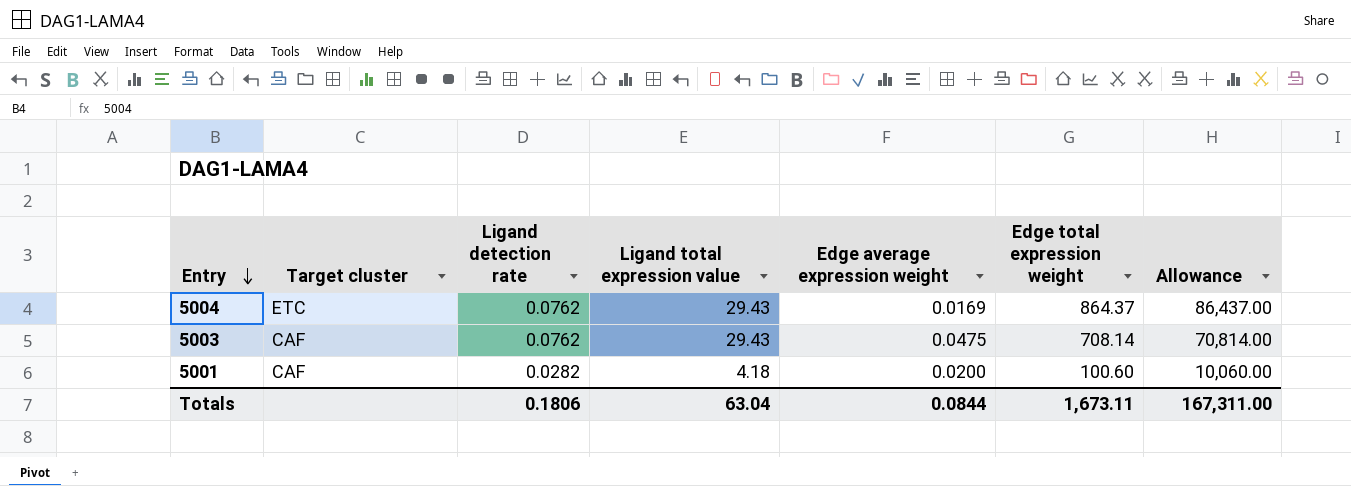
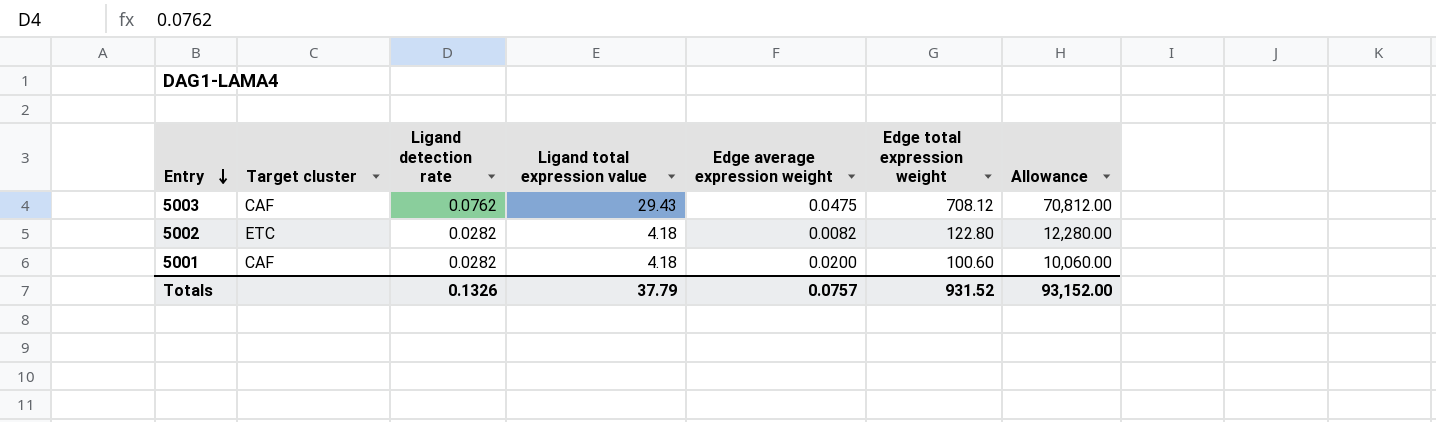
row 5004: ETC | 0.0762 | 29.43 | 0.0169 | 864.37 | 86,437.00 -> none
5003 | Edge total expression weight: 708.14 -> 708.12
5003 | Allowance: 70,814.00 -> 70,812.00
row 5002: none -> ETC | 0.0282 | 4.18 | 0.0082 | 122.80 | 12,280.00
Totals | Ligand detection rate: 0.1806 -> 0.1326
Totals | Ligand total expression value: 63.04 -> 37.79
Totals | Edge average expression weight: 0.0844 -> 0.0757
Totals | Edge total expression weight: 1,673.11 -> 931.52
Totals | Allowance: 167,311.00 -> 93,152.00

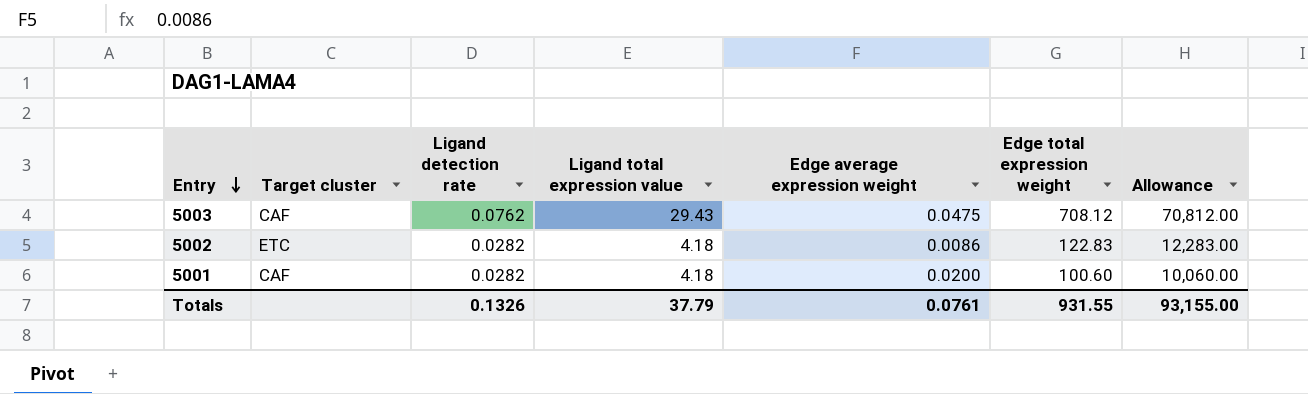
5002 | Edge average expression weight: 0.0082 -> 0.0086
5002 | Edge total expression weight: 122.80 -> 122.83
5002 | Allowance: 12,280.00 -> 12,283.00
Totals | Edge average expression weight: 0.0757 -> 0.0761
Totals | Edge total expression weight: 931.52 -> 931.55
Totals | Allowance: 93,152.00 -> 93,155.00

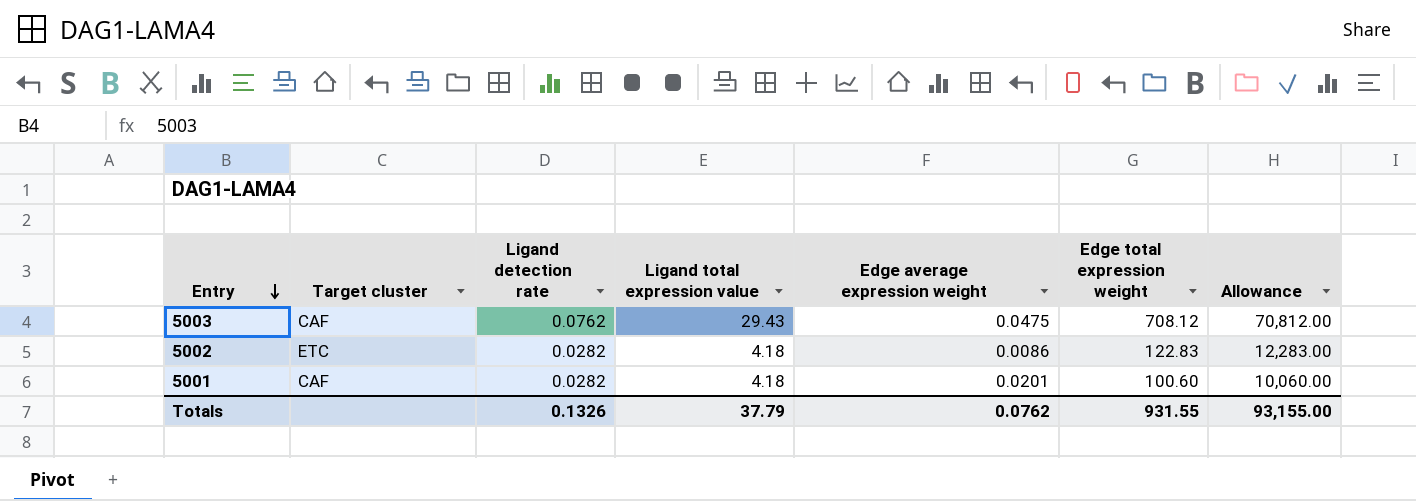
5001 | Edge average expression weight: 0.0200 -> 0.0201
Totals | Edge average expression weight: 0.0761 -> 0.0762

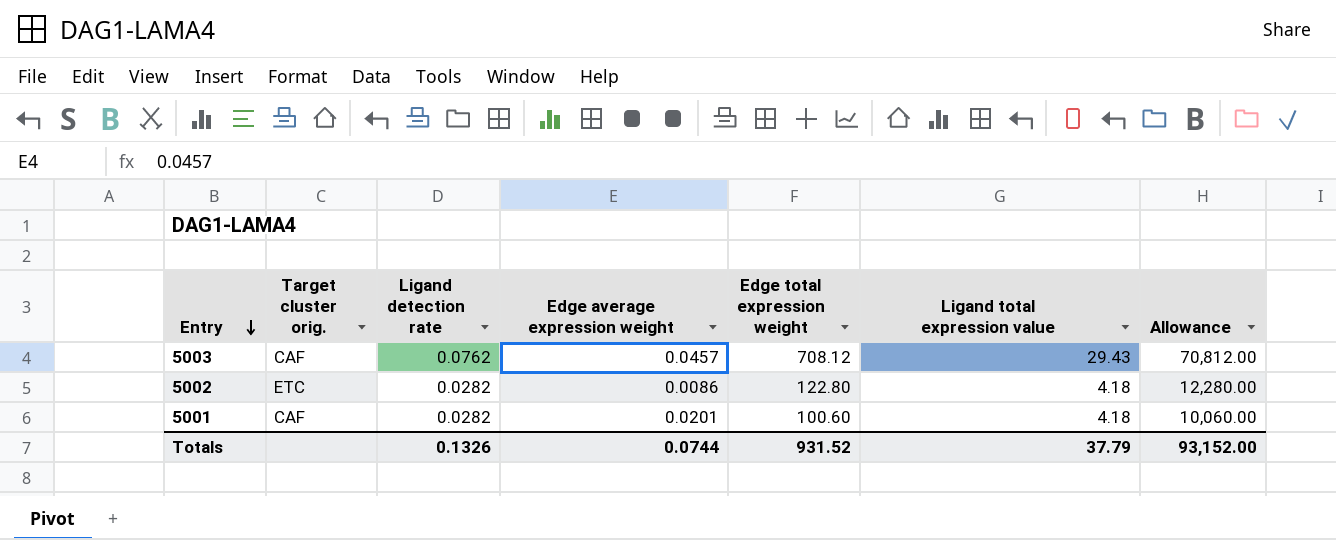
column name: Target cluster -> Target cluster orig.
column Ligand total expression value | position: 4 -> 6
5003 | Edge average expression weight: 0.0475 -> 0.0457
5002 | Edge total expression weight: 122.83 -> 122.80
5002 | Allowance: 12,283.00 -> 12,280.00
Totals | Edge average expression weight: 0.0762 -> 0.0744
Totals | Edge total expression weight: 931.55 -> 931.52
Totals | Allowance: 93,155.00 -> 93,152.00

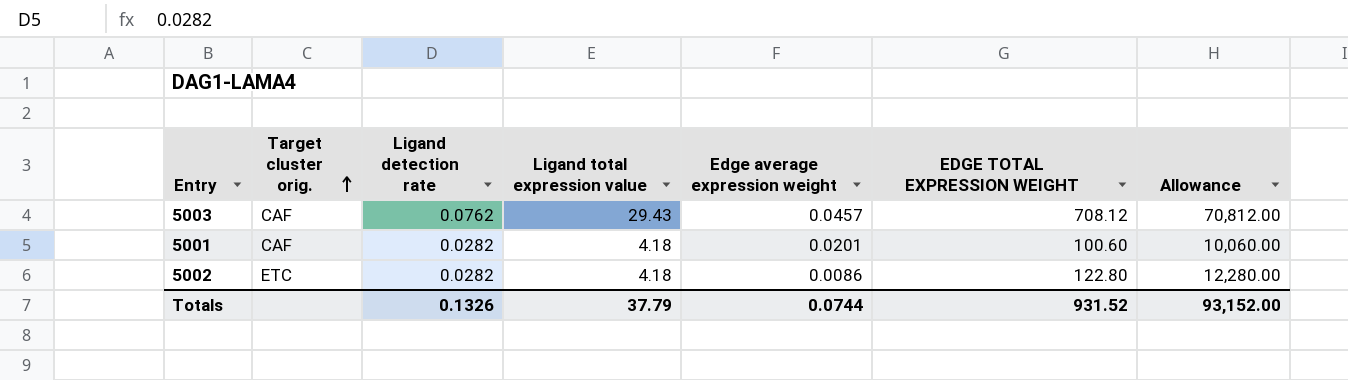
row order: Entry descending -> Target cluster orig. ascending
column Ligand total expression value | position: 6 -> 4
column name: Edge total expression weight -> EDGE TOTAL EXPRESSION WEIGHT

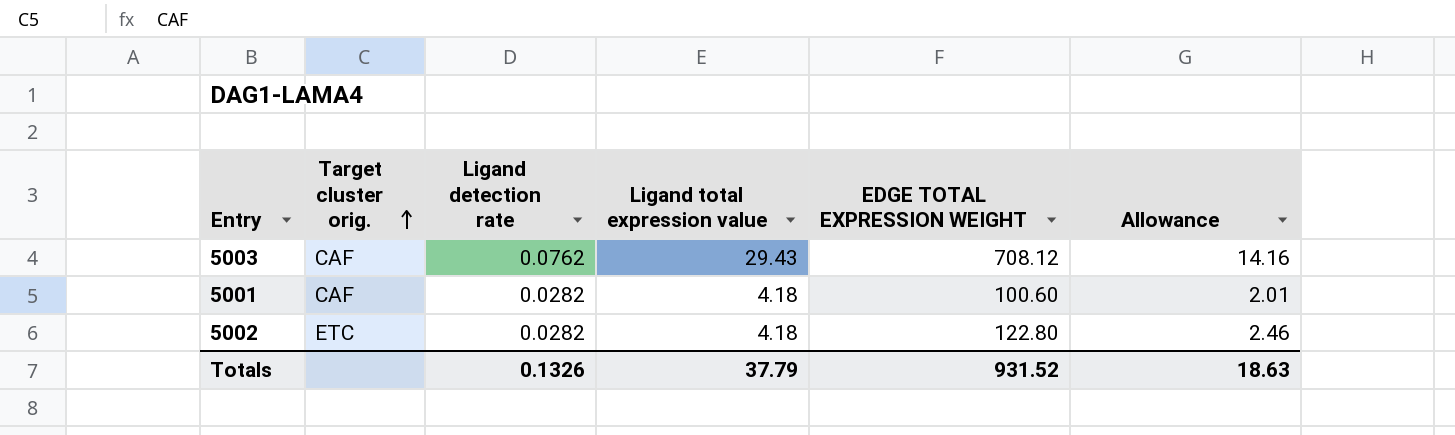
column Edge average expression weight | position: 5 -> none
column Allowance | formula: [EDGE TOTAL EXPRESSION WEIGHT] * 100 -> [EDGE TOTAL EXPRESSION WEIGHT] * 0.02
Totals | Allowance: 93,152.00 -> 18.63

